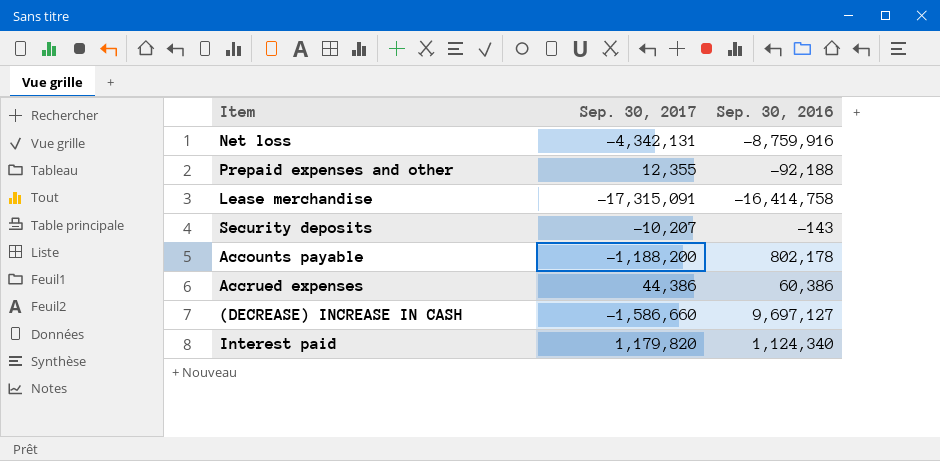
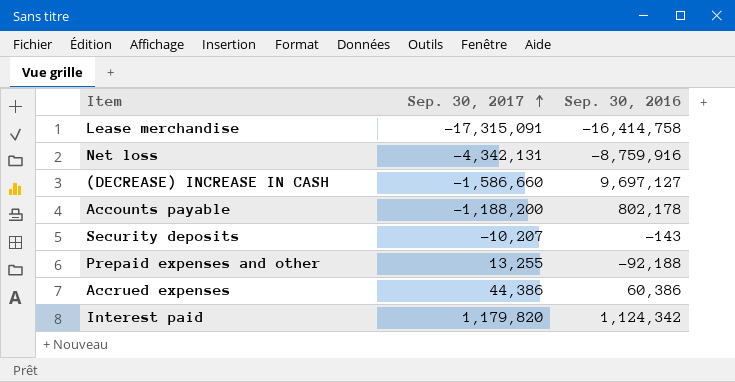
row order: none -> Sep. 30, 2017 ascending
Prepaid expenses and other | Sep. 30, 2017: 12,355 -> 13,255
Interest paid | Sep. 30, 2016: 1,124,340 -> 1,124,342

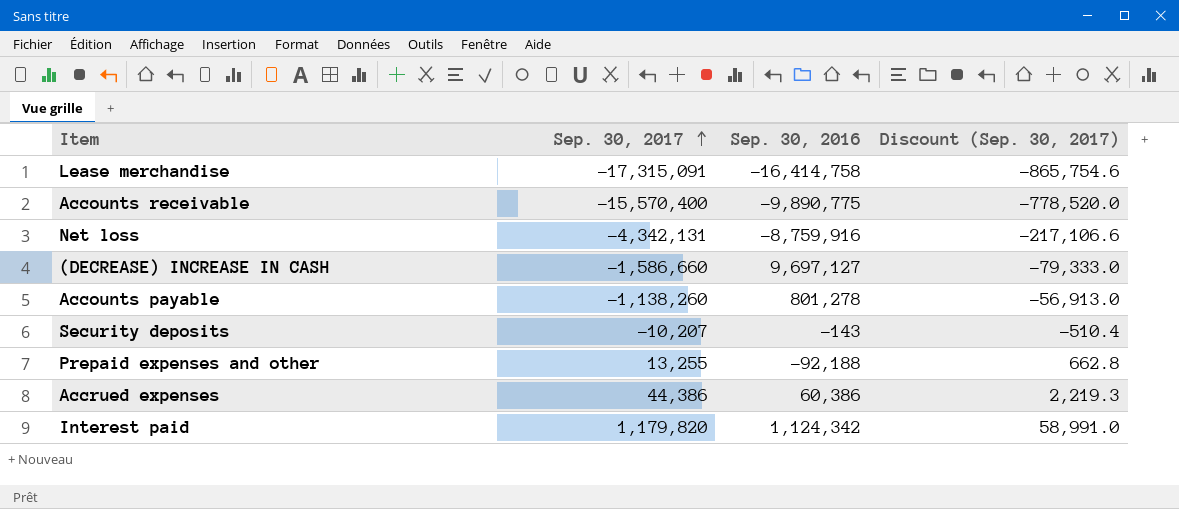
column Discount (Sep. 30, 2017) | formula: none -> [Sep. 30, 2017] * 0.05
row Accounts receivable: none -> -15,570,400 | -9,890,775 | -778,520.0
Accounts payable | Sep. 30, 2017: -1,188,200 -> -1,138,260
Accounts payable | Sep. 30, 2016: 802,178 -> 801,278

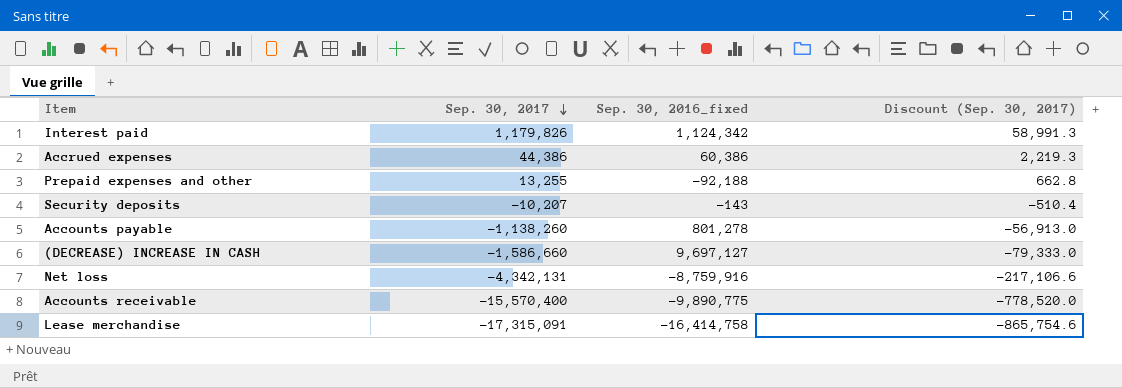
row order: Sep. 30, 2017 ascending -> Sep. 30, 2017 descending
column name: Sep. 30, 2016 -> Sep. 30, 2016_fixed
Interest paid | Sep. 30, 2017: 1,179,820 -> 1,179,826
Interest paid | Discount (Sep. 30, 2017): 58,991.0 -> 58,991.3

